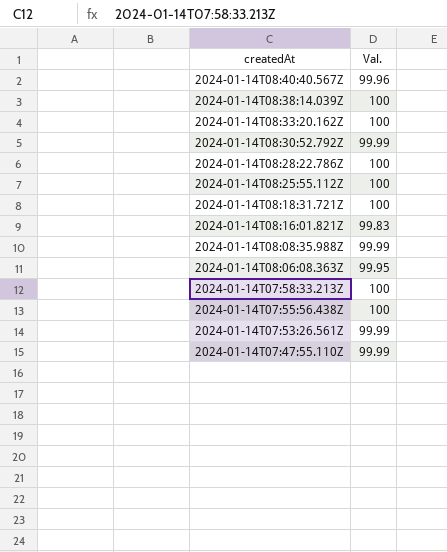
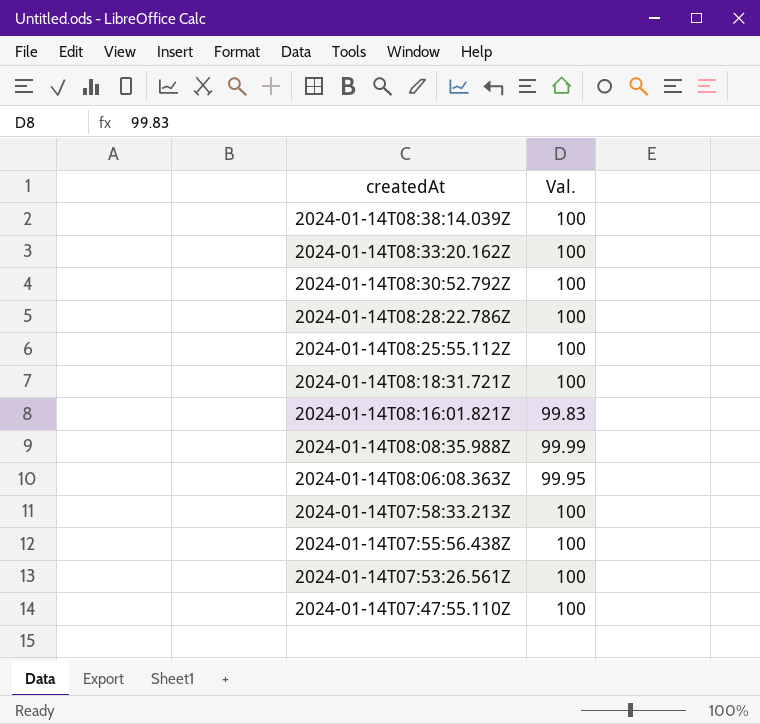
row 2024-01-14T08:40:40.567Z: 99.96 -> none
2024-01-14T08:30:52.792Z | Val.: 99.99 -> 100
2024-01-14T07:53:26.561Z | Val.: 99.99 -> 100
2024-01-14T07:47:55.110Z | Val.: 99.99 -> 100

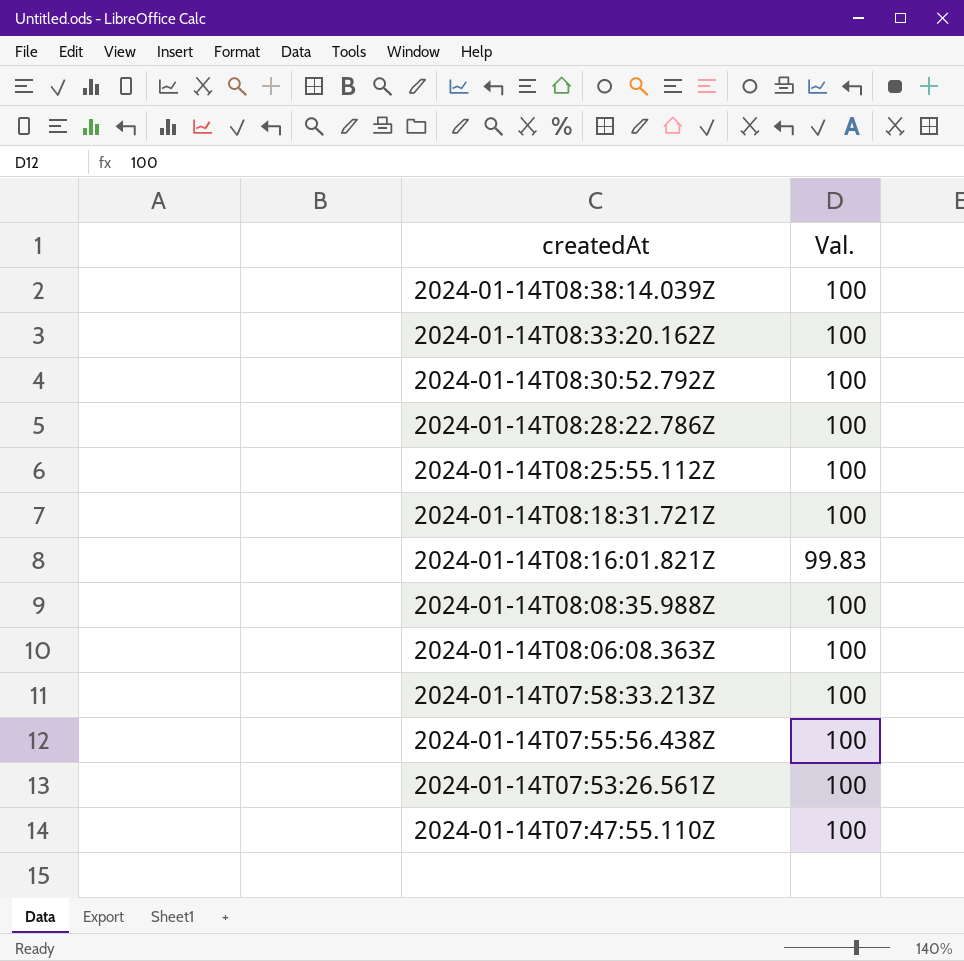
2024-01-14T08:08:35.988Z | Val.: 99.99 -> 100
2024-01-14T08:06:08.363Z | Val.: 99.95 -> 100

